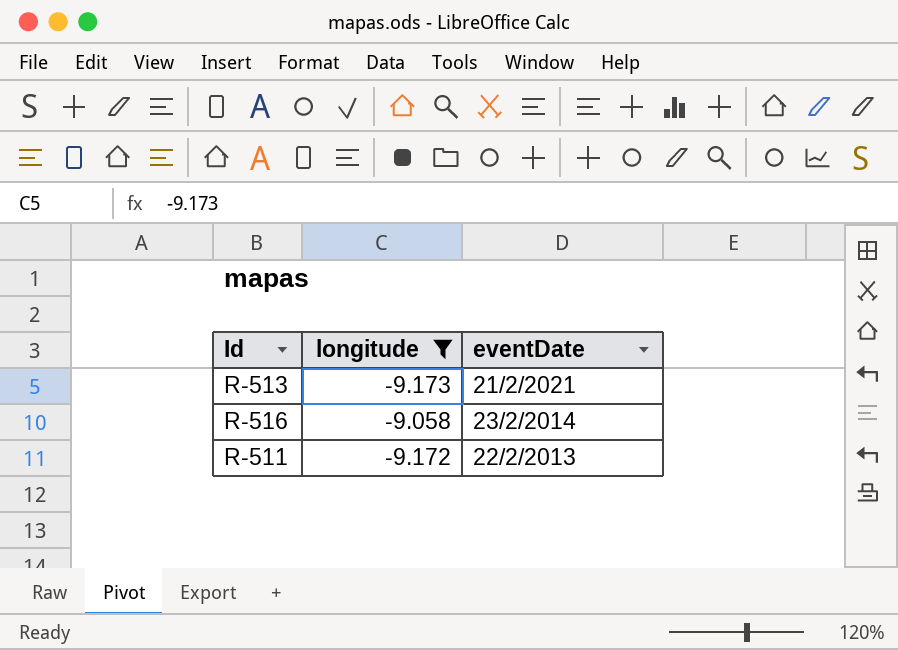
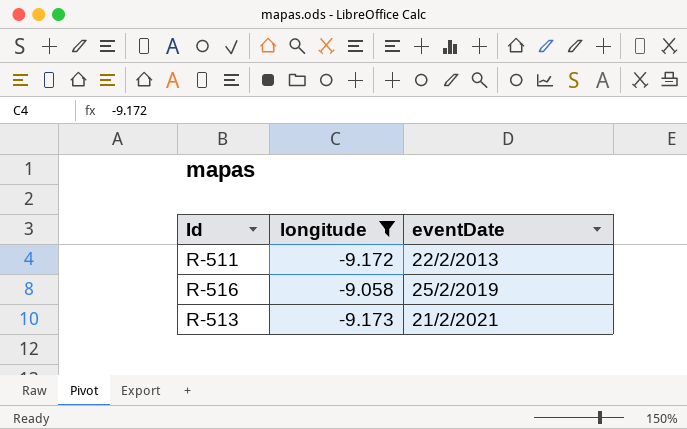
row order: eventDate descending -> eventDate ascending
R-516 | eventDate: 23/2/2014 -> 25/2/2019

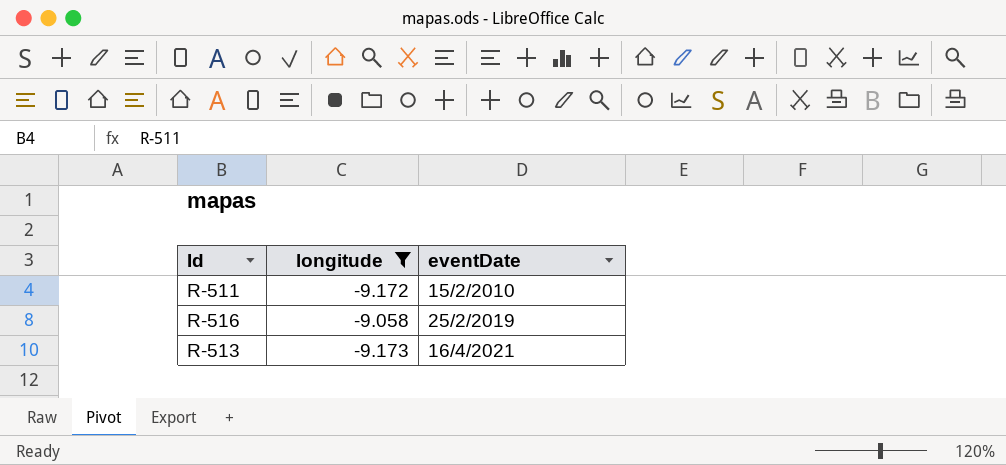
R-511 | eventDate: 22/2/2013 -> 15/2/2010
R-513 | eventDate: 21/2/2021 -> 16/4/2021

